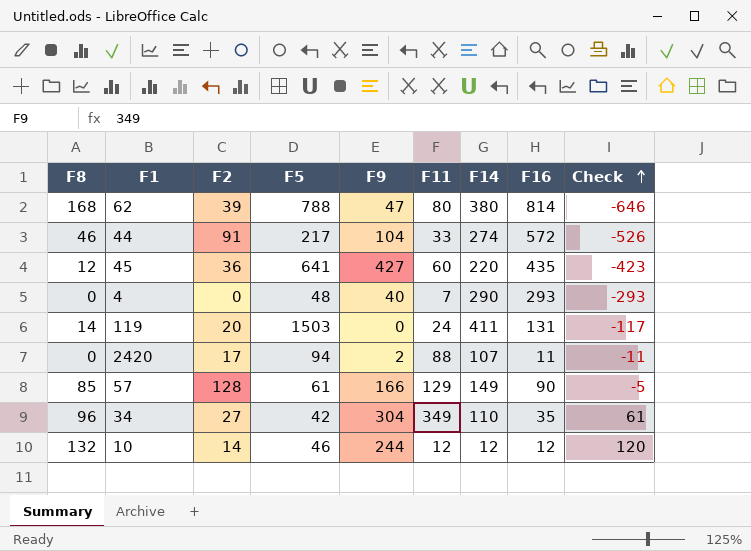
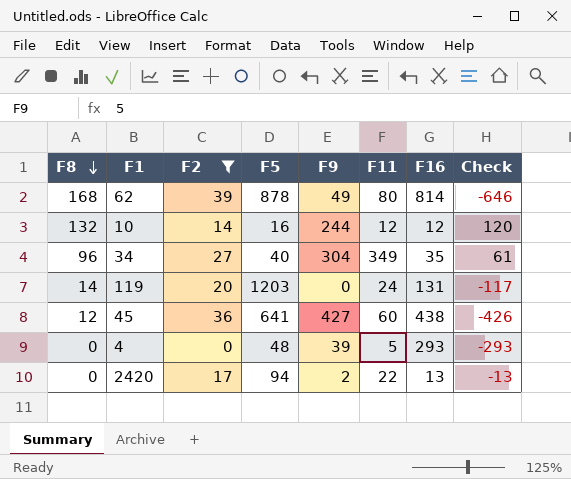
filter: none -> F2 <= 39
row order: Check ascending -> F8 descending
column F14 | position: 7 -> none
62 | F5: 788 -> 878
62 | F9: 47 -> 49
10 | F5: 46 -> 16
34 | F5: 42 -> 40
119 | F5: 1503 -> 1203
45 | F16: 435 -> 438
45 | Check: -423 -> -426
4 | F9: 40 -> 39
4 | F11: 7 -> 5
2420 | F11: 88 -> 22
2420 | F16: 11 -> 13
2420 | Check: -11 -> -13

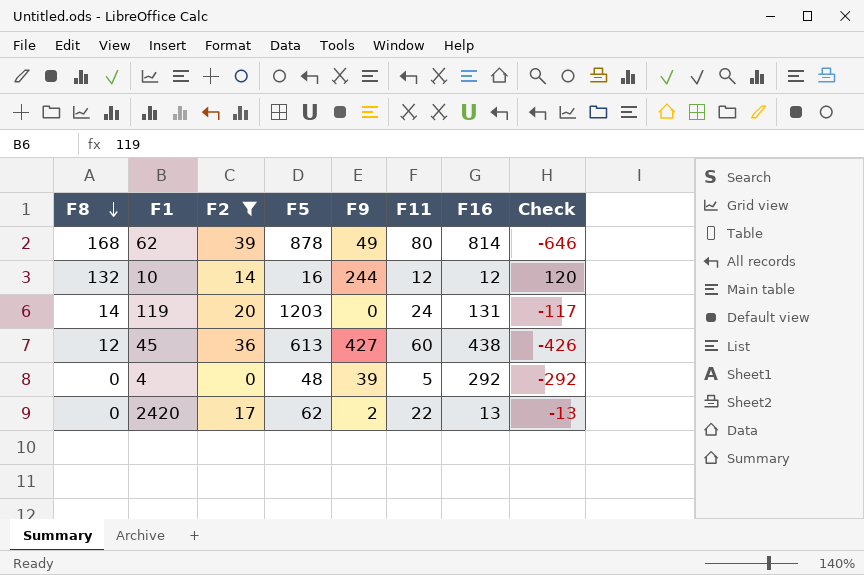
row 34: 96 | 27 | 40 | 304 | 349 | 35 | 61 -> none
45 | F5: 641 -> 613
4 | F16: 293 -> 292
4 | Check: -293 -> -292
2420 | F5: 94 -> 62

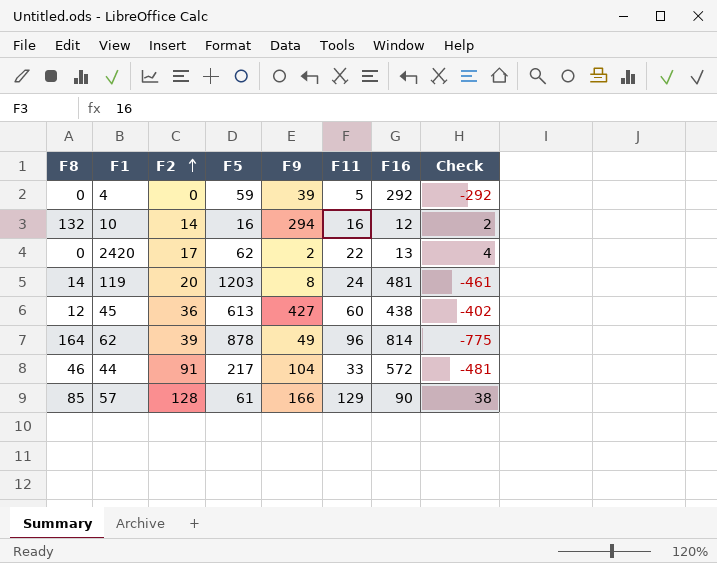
filter: F2 <= 39 -> none
row order: F8 descending -> F2 ascending
column Check | formula: [F8] - [F16] -> [F2] - [F16]
4 | F5: 48 -> 59
10 | F9: 244 -> 294
10 | F11: 12 -> 16
119 | F9: 0 -> 8
119 | F16: 131 -> 481
62 | F8: 168 -> 164
62 | F11: 80 -> 96

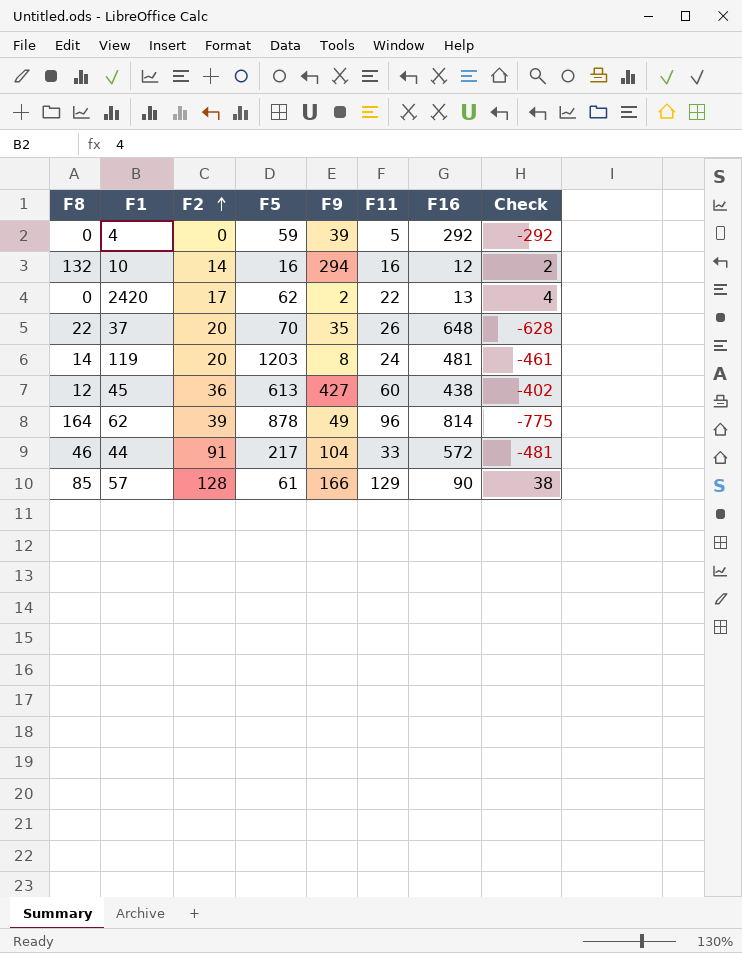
row 37: none -> 22 | 20 | 70 | 35 | 26 | 648 | -628

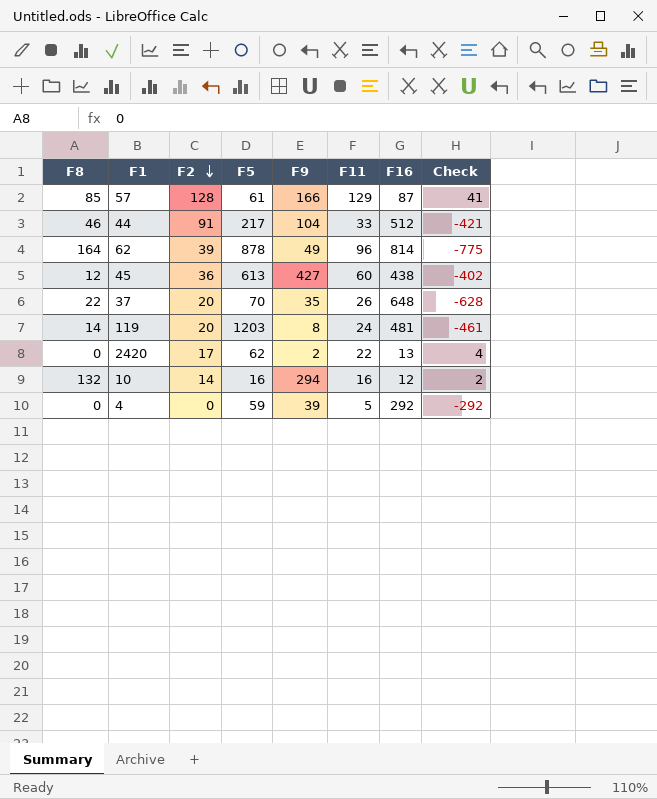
row order: F2 ascending -> F2 descending
57 | F16: 90 -> 87
57 | Check: 38 -> 41
44 | F16: 572 -> 512
44 | Check: -481 -> -421

